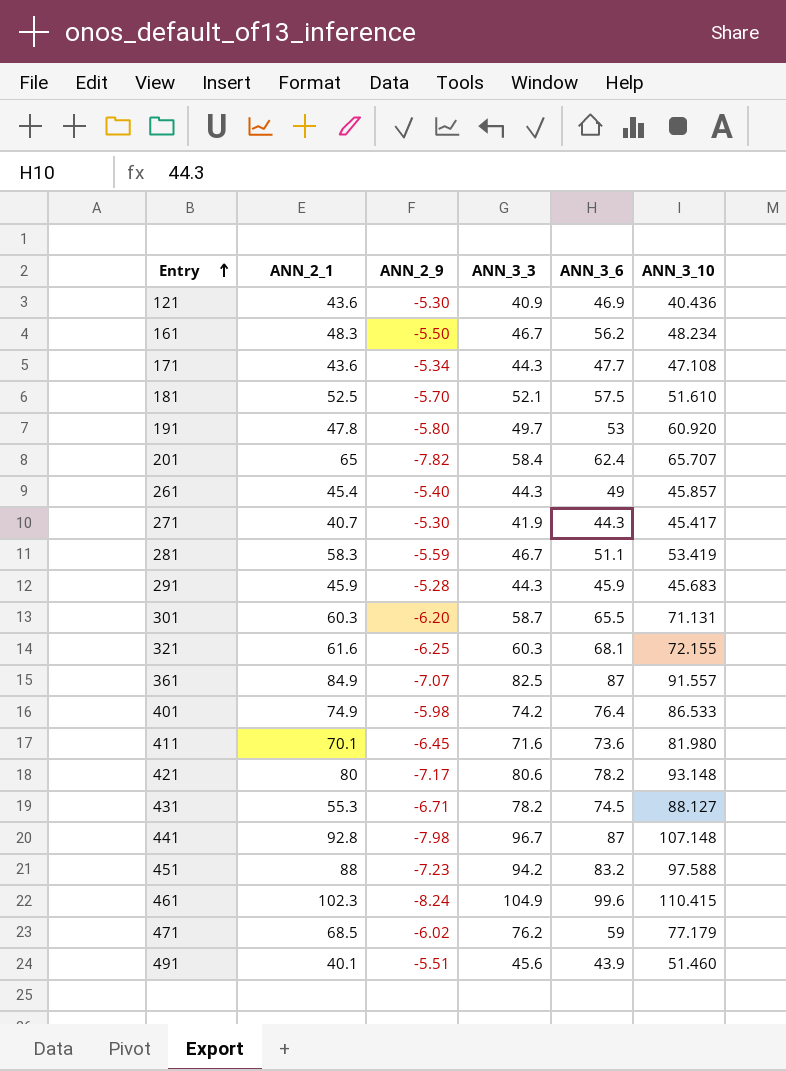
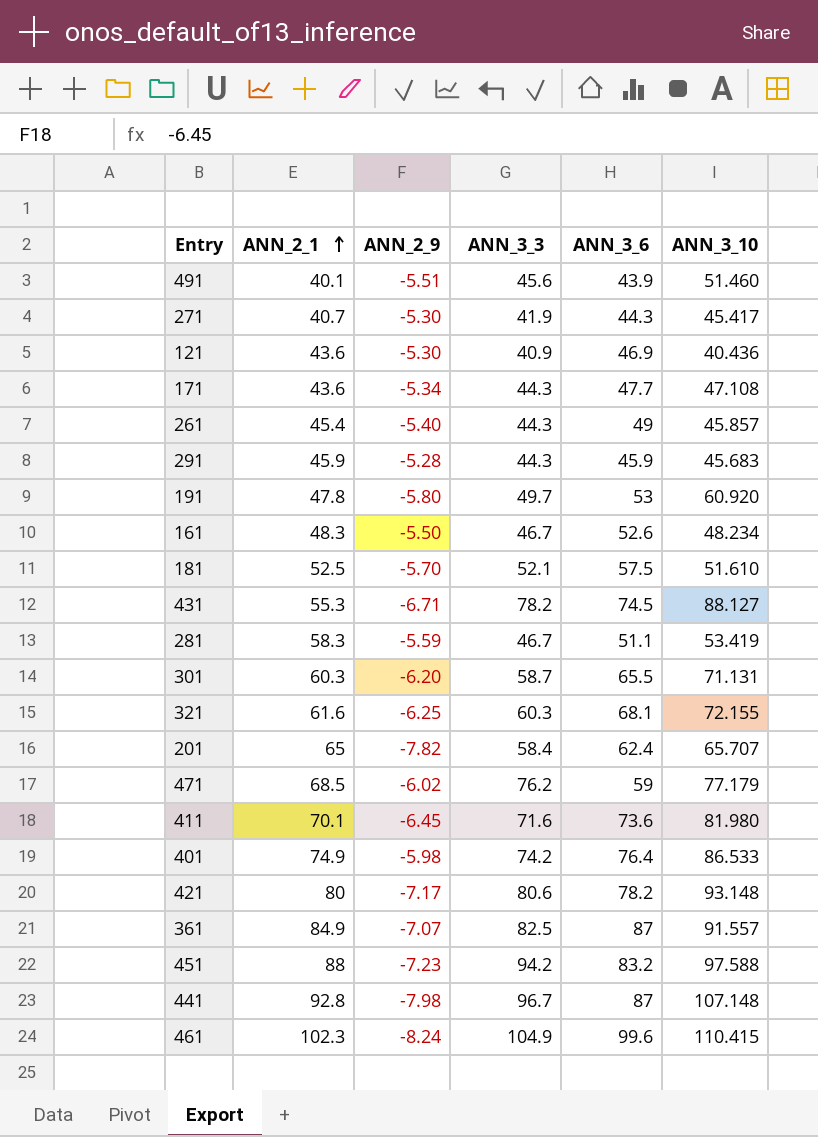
row order: Entry ascending -> ANN_2_1 ascending
161 | ANN_3_6: 56.2 -> 52.6

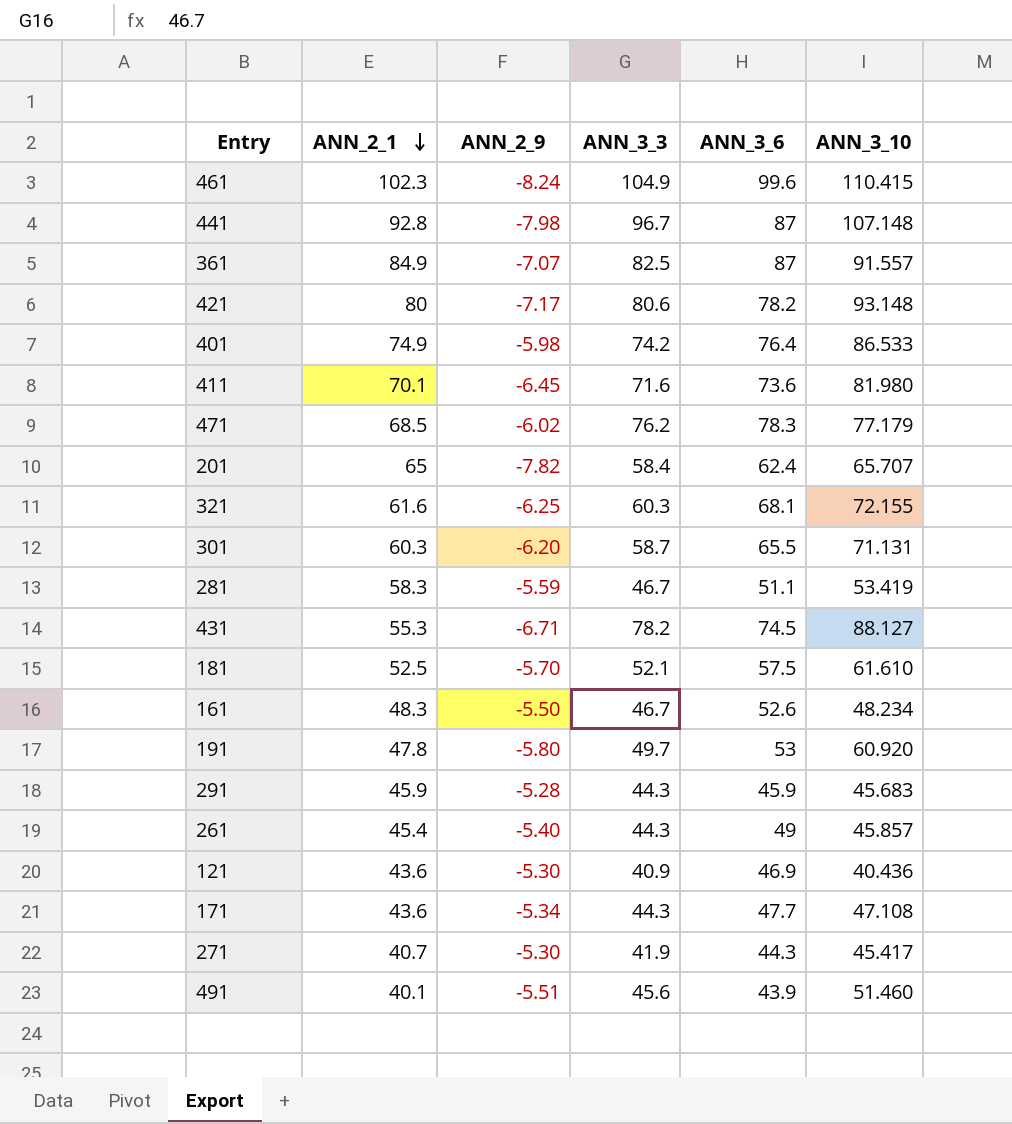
row order: ANN_2_1 ascending -> ANN_2_1 descending
row 451: 88 | -7.23 | 94.2 | 83.2 | 97.588 -> none
471 | ANN_3_6: 59 -> 78.3
181 | ANN_3_10: 51.610 -> 61.610

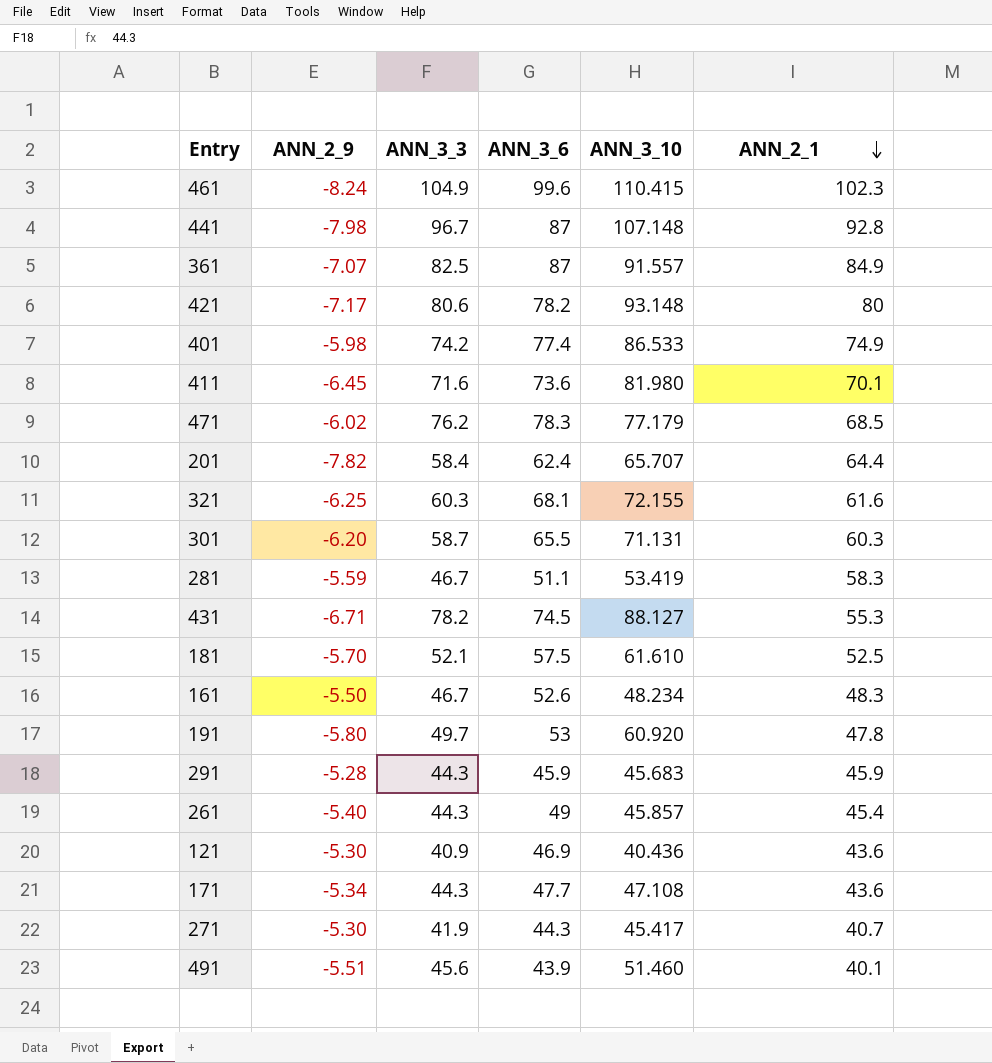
column ANN_2_1 | position: 2 -> 6
401 | ANN_3_6: 76.4 -> 77.4
201 | ANN_2_1: 65 -> 64.4

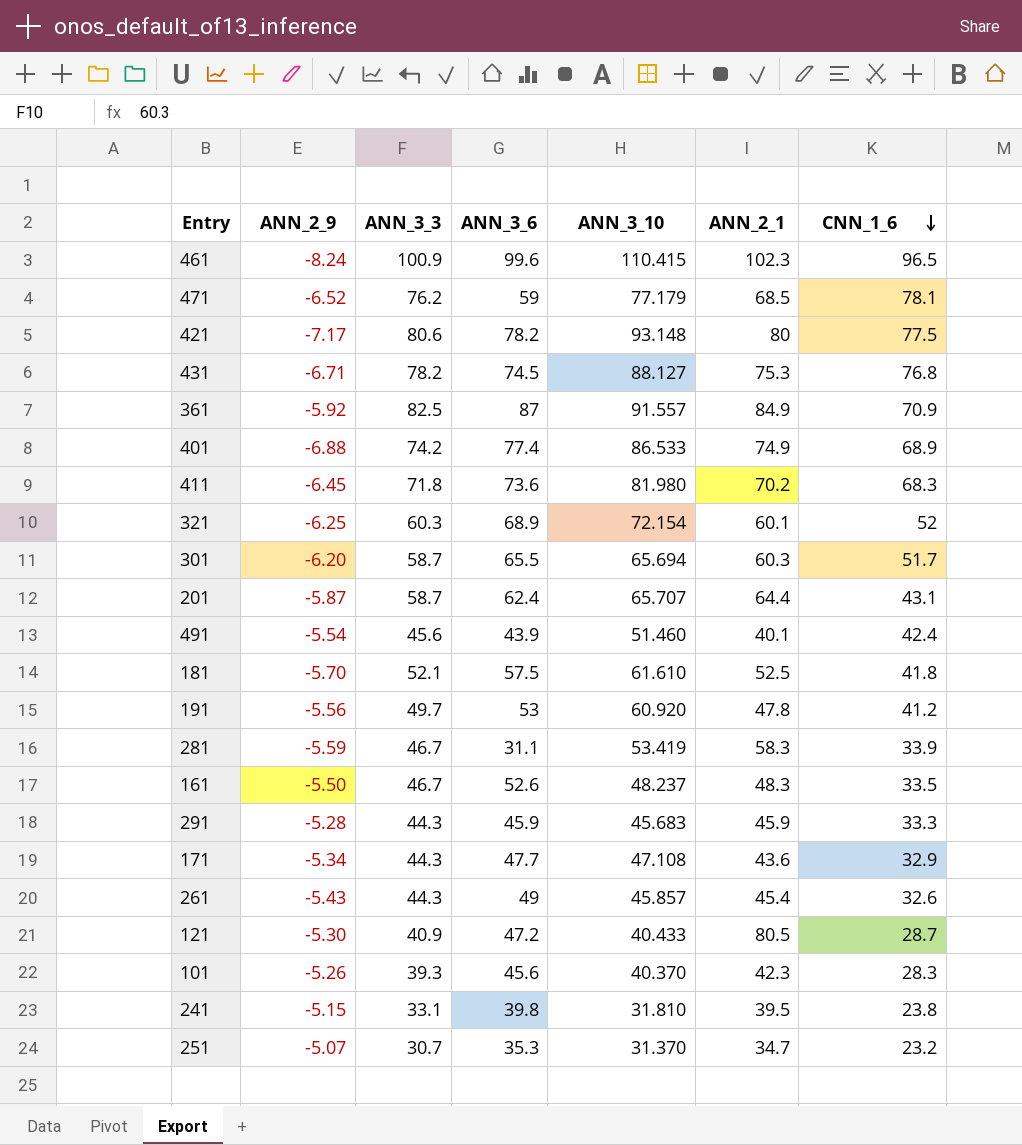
row order: ANN_2_1 descending -> CNN_1_6 descending
column CNN_1_6 | position: none -> 7
row 441: -7.98 | 96.7 | 87 | 107.148 | 92.8 -> none
row 271: -5.30 | 41.9 | 44.3 | 45.417 | 40.7 -> none
461 | ANN_3_3: 104.9 -> 100.9
471 | ANN_2_9: -6.02 -> -6.52
471 | ANN_3_6: 78.3 -> 59
431 | ANN_2_1: 55.3 -> 75.3
361 | ANN_2_9: -7.07 -> -5.92
401 | ANN_2_9: -5.98 -> -6.88
411 | ANN_3_3: 71.6 -> 71.8
411 | ANN_2_1: 70.1 -> 70.2
321 | ANN_3_6: 68.1 -> 68.9
321 | ANN_3_10: 72.155 -> 72.154
321 | ANN_2_1: 61.6 -> 60.1
301 | ANN_3_10: 71.131 -> 65.694
201 | ANN_2_9: -7.82 -> -5.87
201 | ANN_3_3: 58.4 -> 58.7
491 | ANN_2_9: -5.51 -> -5.54
191 | ANN_2_9: -5.80 -> -5.56
281 | ANN_3_6: 51.1 -> 31.1
161 | ANN_3_10: 48.234 -> 48.237
261 | ANN_2_9: -5.40 -> -5.43
121 | ANN_3_6: 46.9 -> 47.2
121 | ANN_3_10: 40.436 -> 40.433
121 | ANN_2_1: 43.6 -> 80.5
row 101: none -> -5.26 | 39.3 | 45.6 | 40.370 | 42.3 | 28.3
row 241: none -> -5.15 | 33.1 | 39.8 | 31.810 | 39.5 | 23.8
row 251: none -> -5.07 | 30.7 | 35.3 | 31.370 | 34.7 | 23.2

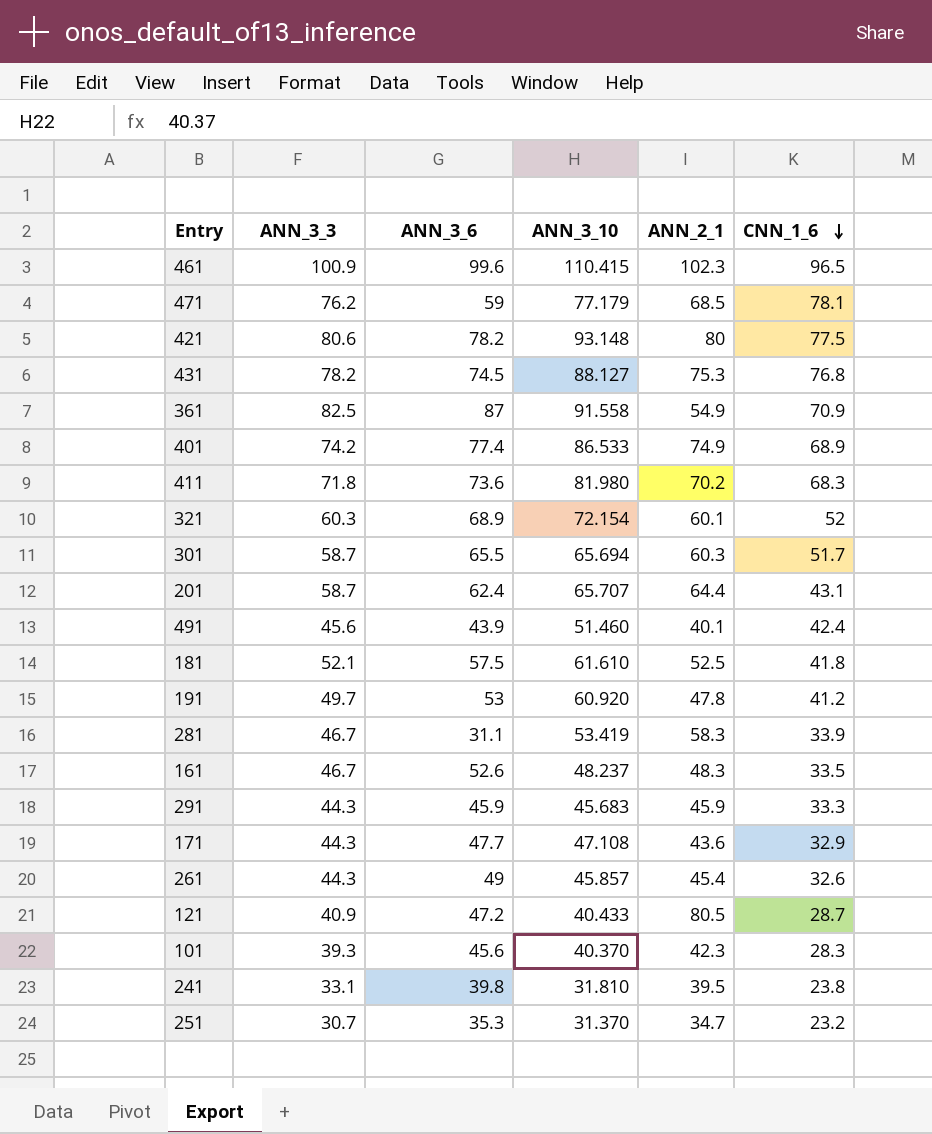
column ANN_2_9 | position: 2 -> none
361 | ANN_3_10: 91.557 -> 91.558
361 | ANN_2_1: 84.9 -> 54.9

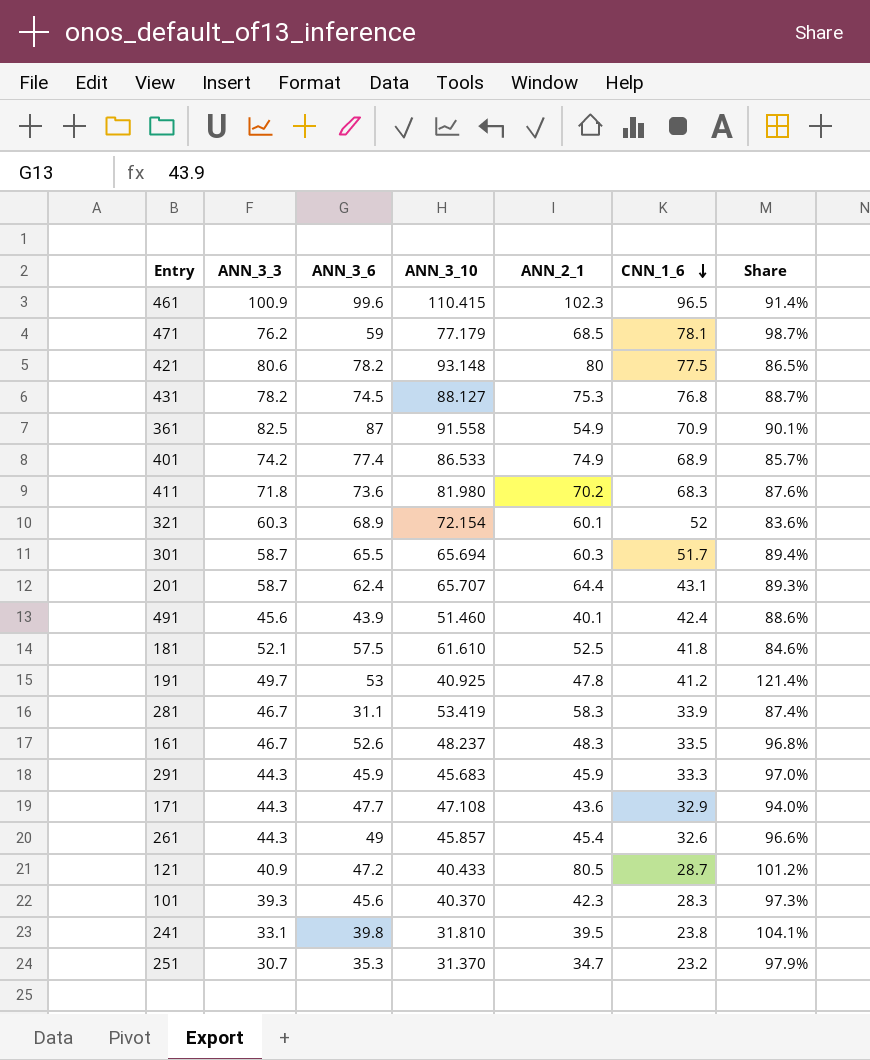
column Share | formula: none -> [ANN_3_3] / [ANN_3_10]
191 | ANN_3_10: 60.920 -> 40.925

